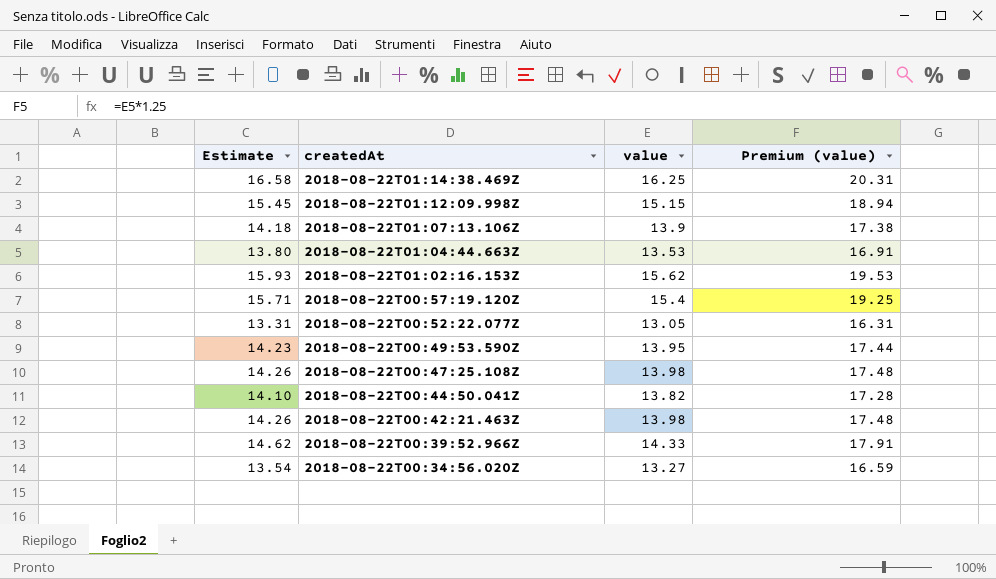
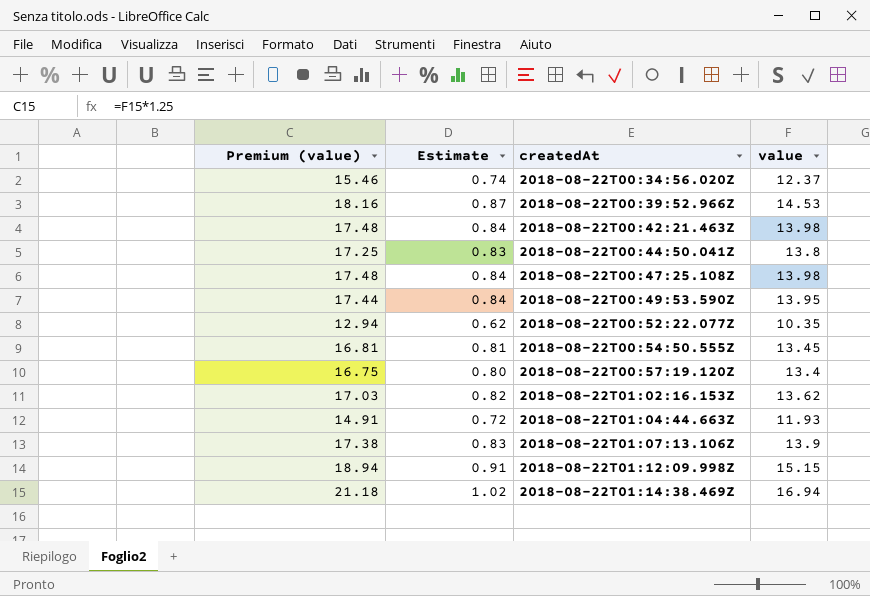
row order: createdAt descending -> createdAt ascending
column Premium (value) | position: 4 -> 1
column Estimate | formula: [value] * 1.02 -> [value] * 0.06
2018-08-22T00:34:56.020Z | Premium (value): 16.59 -> 15.46
2018-08-22T00:34:56.020Z | value: 13.27 -> 12.37
2018-08-22T00:39:52.966Z | Premium (value): 17.91 -> 18.16
2018-08-22T00:39:52.966Z | value: 14.33 -> 14.53
2018-08-22T00:44:50.041Z | Premium (value): 17.28 -> 17.25
2018-08-22T00:44:50.041Z | value: 13.82 -> 13.8
2018-08-22T00:52:22.077Z | Premium (value): 16.31 -> 12.94
2018-08-22T00:52:22.077Z | value: 13.05 -> 10.35
row 2018-08-22T00:54:50.555Z: none -> 16.81 | 0.81 | 13.45
2018-08-22T00:57:19.120Z | Premium (value): 19.25 -> 16.75
2018-08-22T00:57:19.120Z | value: 15.4 -> 13.4
2018-08-22T01:02:16.153Z | Premium (value): 19.53 -> 17.03
2018-08-22T01:02:16.153Z | value: 15.62 -> 13.62
2018-08-22T01:04:44.663Z | Premium (value): 16.91 -> 14.91
2018-08-22T01:04:44.663Z | value: 13.53 -> 11.93
2018-08-22T01:14:38.469Z | Premium (value): 20.31 -> 21.18
2018-08-22T01:14:38.469Z | value: 16.25 -> 16.94

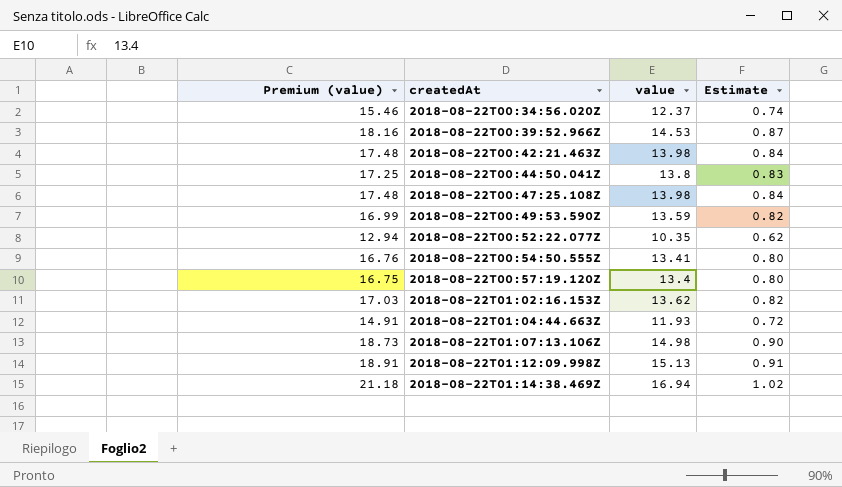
column Estimate | position: 2 -> 4
2018-08-22T00:49:53.590Z | Premium (value): 17.44 -> 16.99
2018-08-22T00:49:53.590Z | value: 13.95 -> 13.59
2018-08-22T00:49:53.590Z | Estimate: 0.84 -> 0.82
2018-08-22T00:54:50.555Z | Premium (value): 16.81 -> 16.76
2018-08-22T00:54:50.555Z | value: 13.45 -> 13.41
2018-08-22T00:54:50.555Z | Estimate: 0.81 -> 0.80
2018-08-22T01:07:13.106Z | Premium (value): 17.38 -> 18.73
2018-08-22T01:07:13.106Z | value: 13.9 -> 14.98
2018-08-22T01:07:13.106Z | Estimate: 0.83 -> 0.90
2018-08-22T01:12:09.998Z | Premium (value): 18.94 -> 18.91
2018-08-22T01:12:09.998Z | value: 15.15 -> 15.13

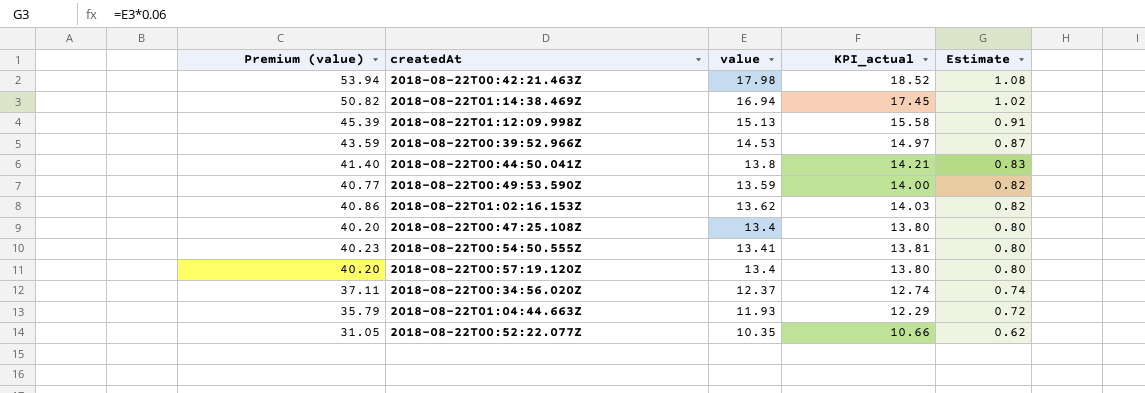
row order: createdAt ascending -> Estimate descending
column Premium (value) | formula: [value] * 1.25 -> [value] * 3
column KPI_actual | formula: none -> [value] * 1.03
row 2018-08-22T01:07:13.106Z: 18.73 | 14.98 | 0.90 -> none
2018-08-22T00:42:21.463Z | value: 13.98 -> 17.98
2018-08-22T00:42:21.463Z | Estimate: 0.84 -> 1.08
2018-08-22T00:47:25.108Z | value: 13.98 -> 13.4
2018-08-22T00:47:25.108Z | Estimate: 0.84 -> 0.80

